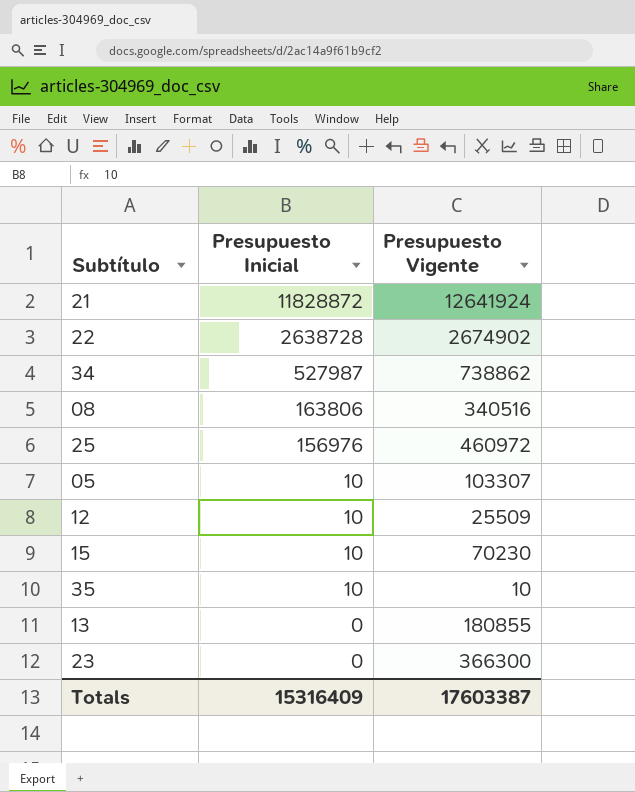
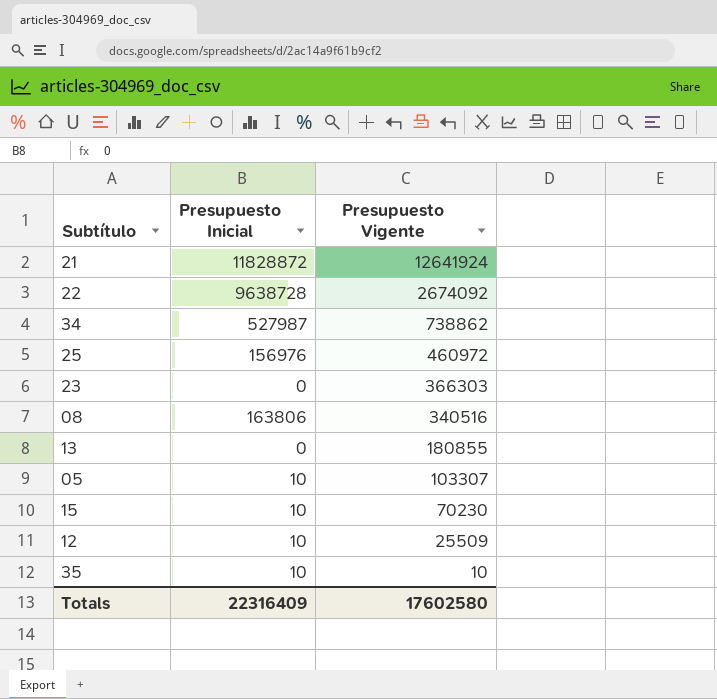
row order: Presupuesto Inicial descending -> Presupuesto Vigente descending
22 | Presupuesto Inicial: 2638728 -> 9638728
22 | Presupuesto Vigente: 2674902 -> 2674092
23 | Presupuesto Vigente: 366300 -> 366303
Totals | Presupuesto Inicial: 15316409 -> 22316409
Totals | Presupuesto Vigente: 17603387 -> 17602580

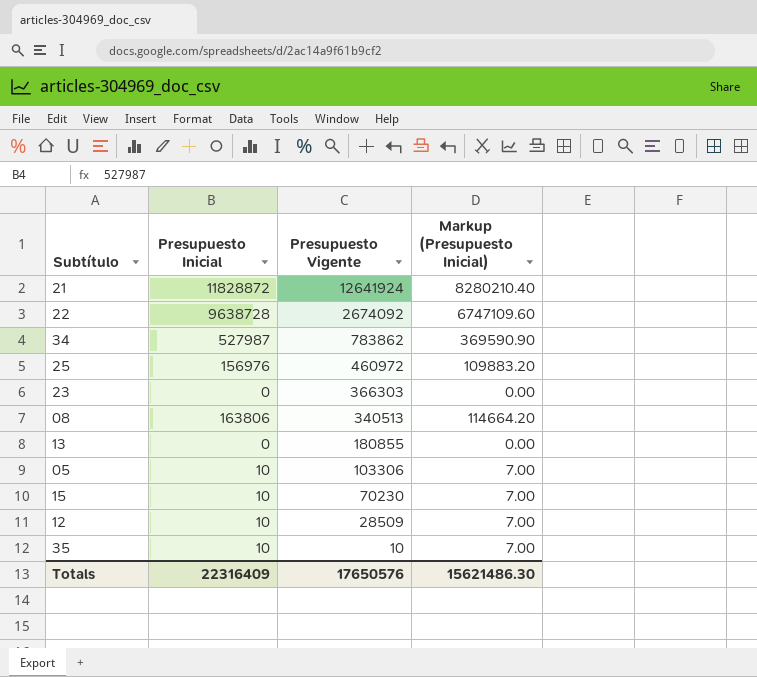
column Markup (Presupuesto Inicial) | formula: none -> [Presupuesto Inicial] * 0.7
34 | Presupuesto Vigente: 738862 -> 783862
08 | Presupuesto Vigente: 340516 -> 340513
05 | Presupuesto Vigente: 103307 -> 103306
12 | Presupuesto Vigente: 25509 -> 28509
Totals | Presupuesto Vigente: 17602580 -> 17650576

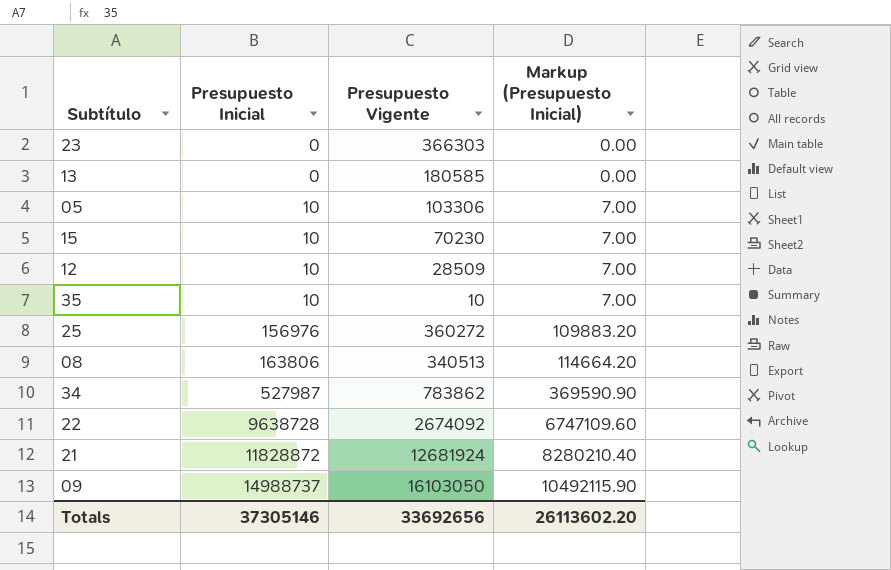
row order: Presupuesto Vigente descending -> Presupuesto Inicial ascending
13 | Presupuesto Vigente: 180855 -> 180585
25 | Presupuesto Vigente: 460972 -> 360272
21 | Presupuesto Vigente: 12641924 -> 12681924
row 09: none -> 14988737 | 16103050 | 10492115.90
Totals | Presupuesto Inicial: 22316409 -> 37305146
Totals | Presupuesto Vigente: 17650576 -> 33692656
Totals | Markup (Presupuesto Inicial): 15621486.30 -> 26113602.20

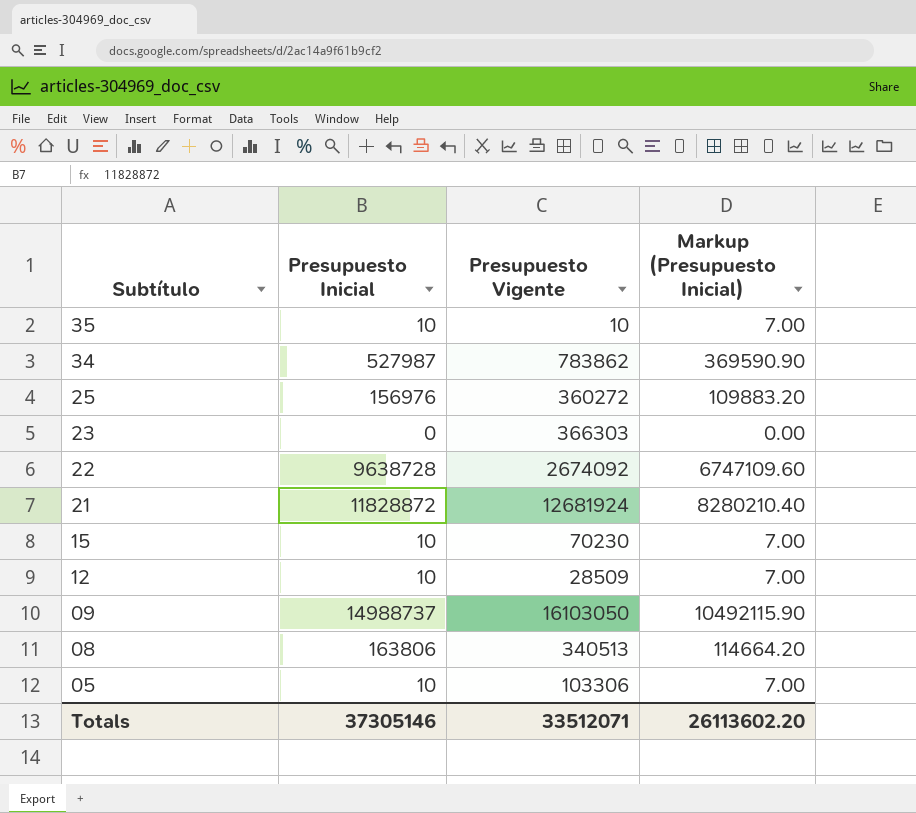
row order: Presupuesto Inicial ascending -> Subtítulo descending
row 13: 0 | 180585 | 0.00 -> none
Totals | Presupuesto Vigente: 33692656 -> 33512071

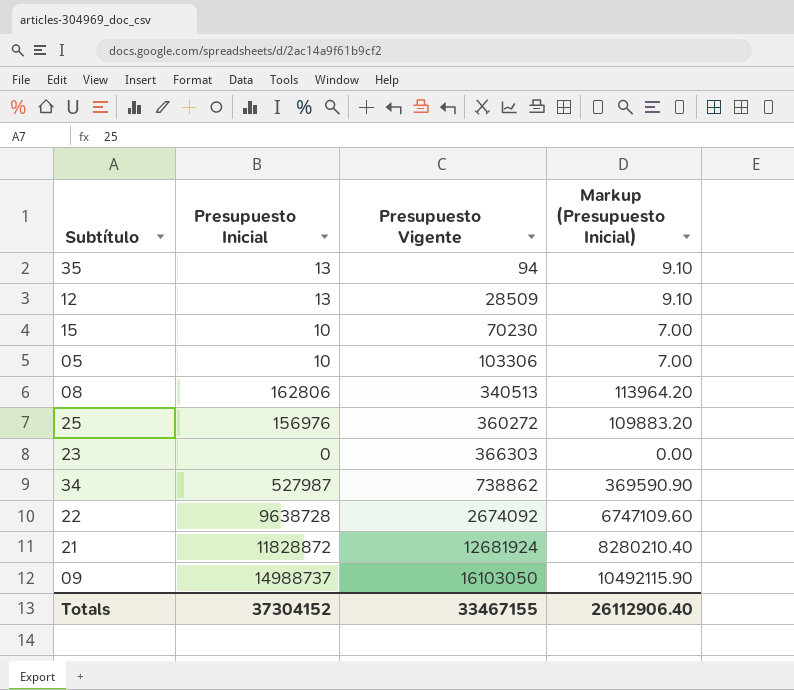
row order: Subtítulo descending -> Presupuesto Vigente ascending
35 | Presupuesto Inicial: 10 -> 13
35 | Presupuesto Vigente: 10 -> 94
35 | Markup (Presupuesto Inicial): 7.00 -> 9.10
12 | Presupuesto Inicial: 10 -> 13
12 | Markup (Presupuesto Inicial): 7.00 -> 9.10
08 | Presupuesto Inicial: 163806 -> 162806
08 | Markup (Presupuesto Inicial): 114664.20 -> 113964.20
34 | Presupuesto Vigente: 783862 -> 738862
Totals | Presupuesto Inicial: 37305146 -> 37304152
Totals | Presupuesto Vigente: 33512071 -> 33467155
Totals | Markup (Presupuesto Inicial): 26113602.20 -> 26112906.40

